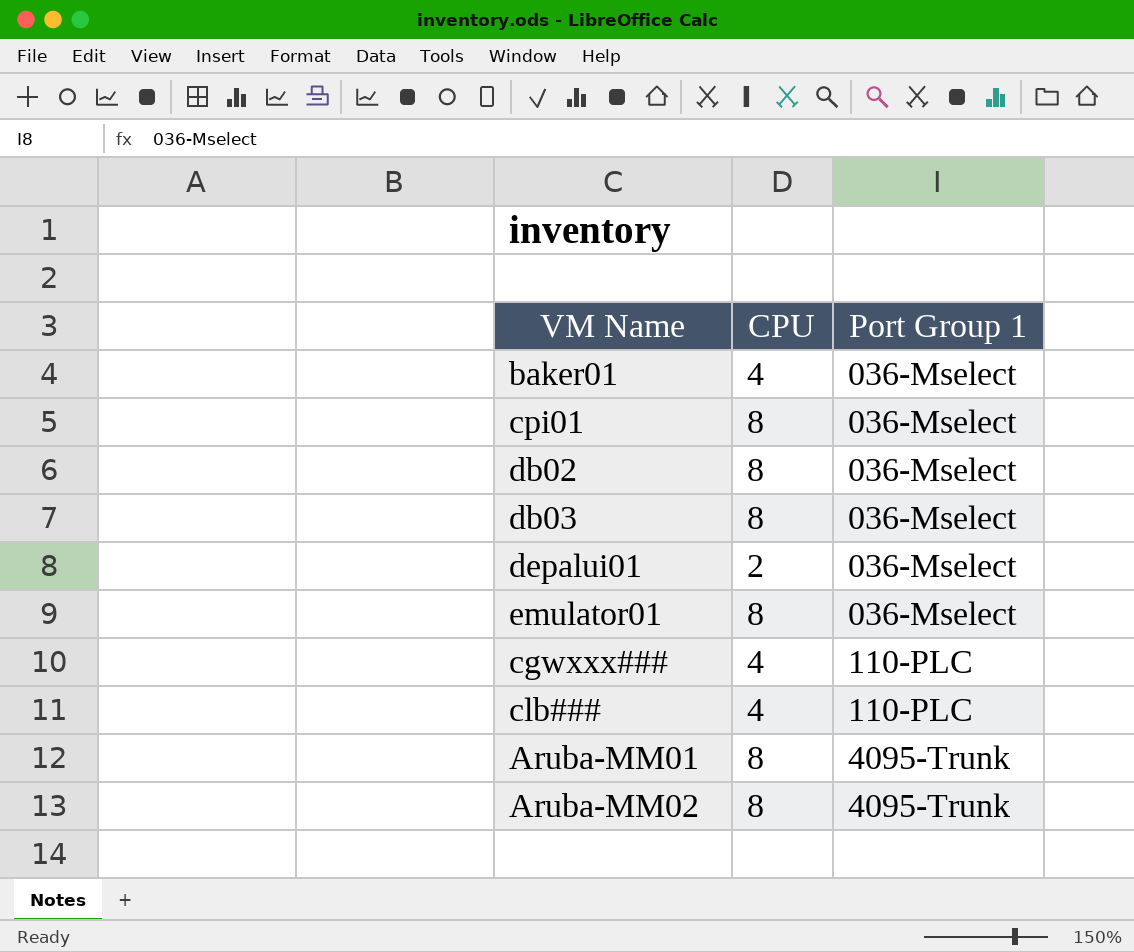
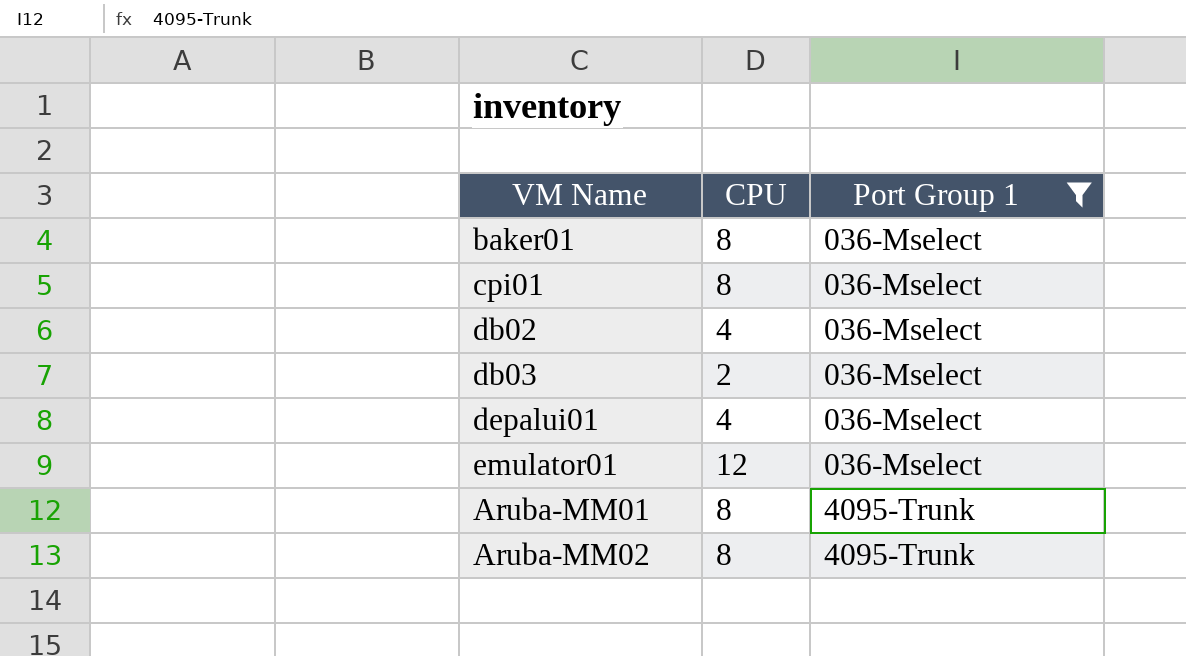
filter: none -> Port Group 1 != 110-PLC
baker01 | CPU: 4 -> 8
db02 | CPU: 8 -> 4
db03 | CPU: 8 -> 2
depalui01 | CPU: 2 -> 4
emulator01 | CPU: 8 -> 12

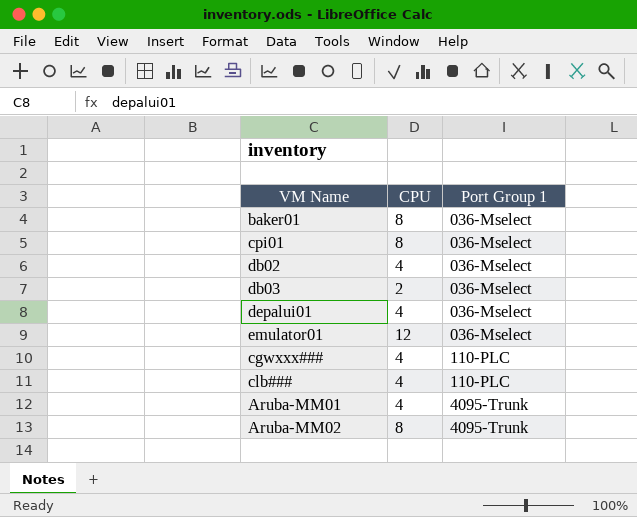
filter: Port Group 1 != 110-PLC -> none
Aruba-MM01 | CPU: 8 -> 4

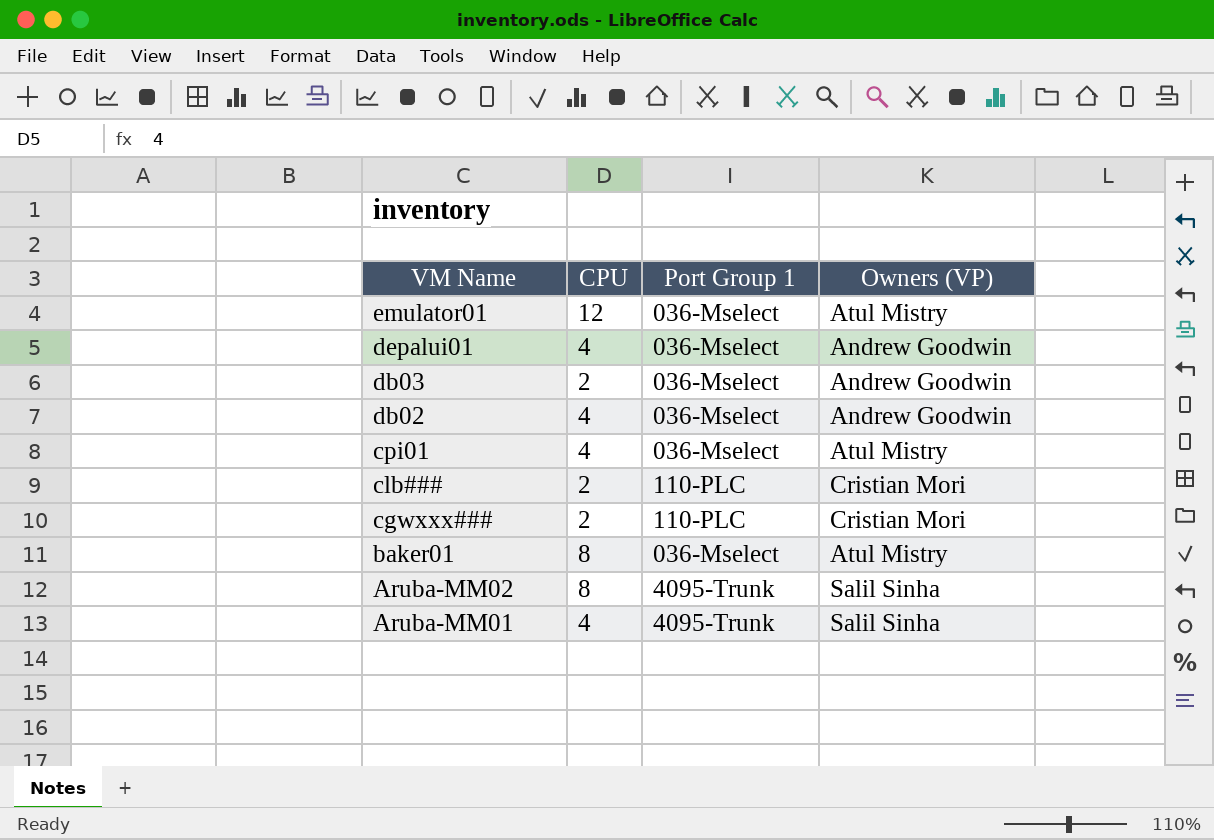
row order: Port Group 1 ascending -> VM Name descending
column Owners (VP) | position: none -> 4
cpi01 | CPU: 8 -> 4
clb### | CPU: 4 -> 2
cgwxxx### | CPU: 4 -> 2

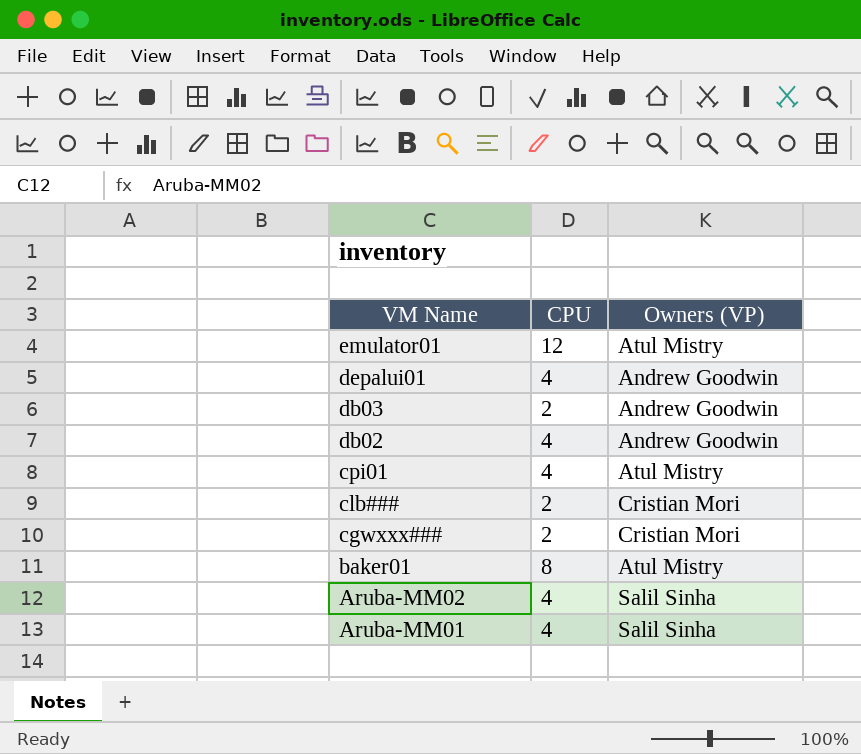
column Port Group 1 | position: 3 -> none
Aruba-MM02 | CPU: 8 -> 4

